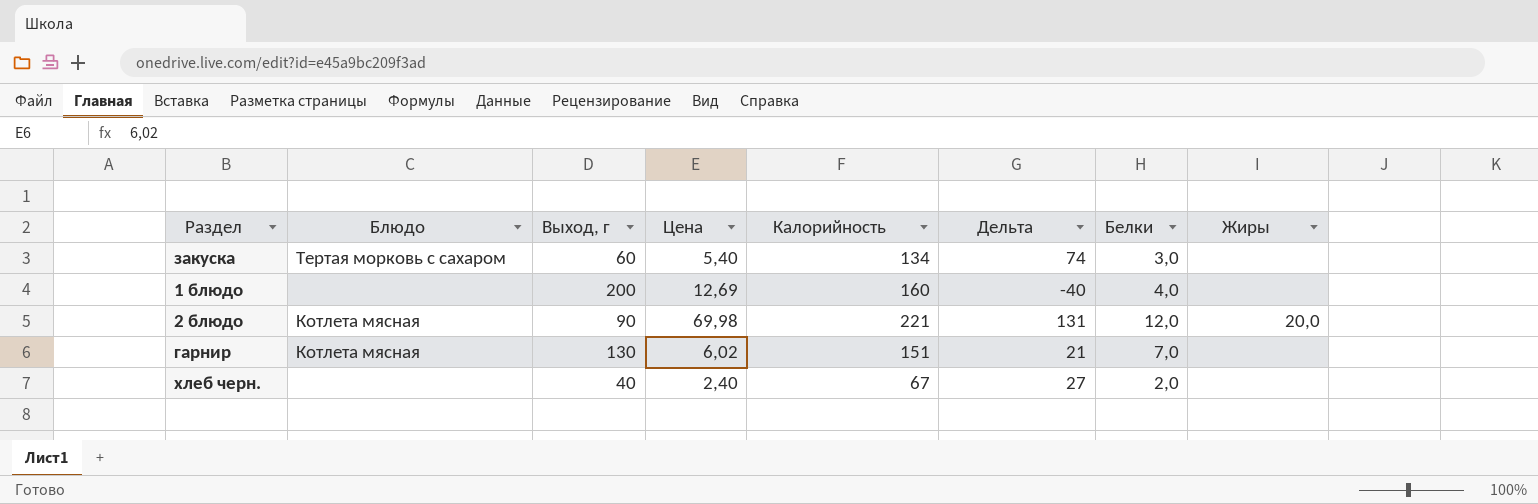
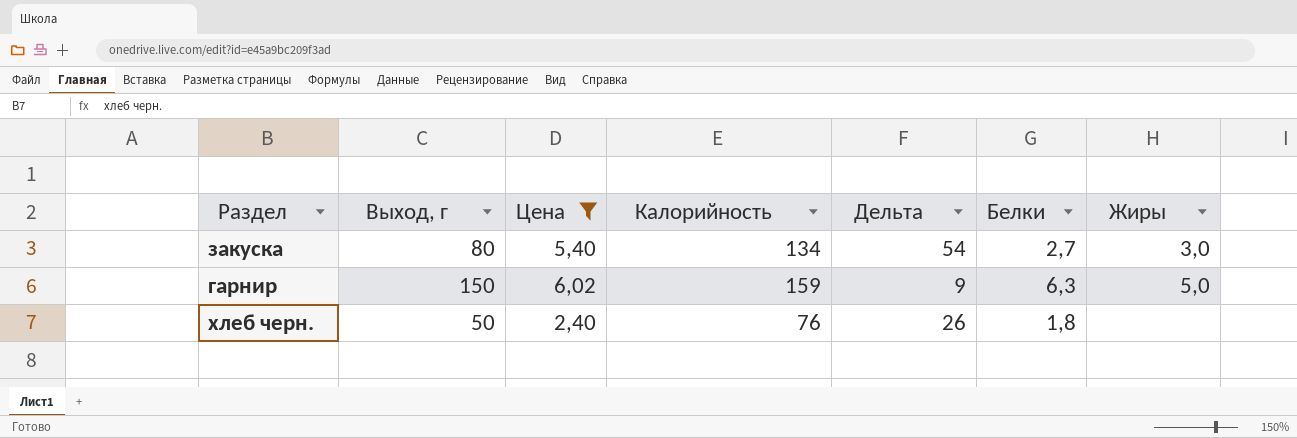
filter: none -> Цена <= 6,02
column Блюдо | position: 2 -> none
закуска | Выход, г: 60 -> 80
закуска | Дельта: 74 -> 54
закуска | Белки: 3,0 -> 2,7
закуска | Жиры: none -> 3,0
гарнир | Выход, г: 130 -> 150
гарнир | Калорийность: 151 -> 159
гарнир | Дельта: 21 -> 9
гарнир | Белки: 7,0 -> 6,3
гарнир | Жиры: none -> 5,0
хлеб черн. | Выход, г: 40 -> 50
хлеб черн. | Калорийность: 67 -> 76
хлеб черн. | Дельта: 27 -> 26
хлеб черн. | Белки: 2,0 -> 1,8

